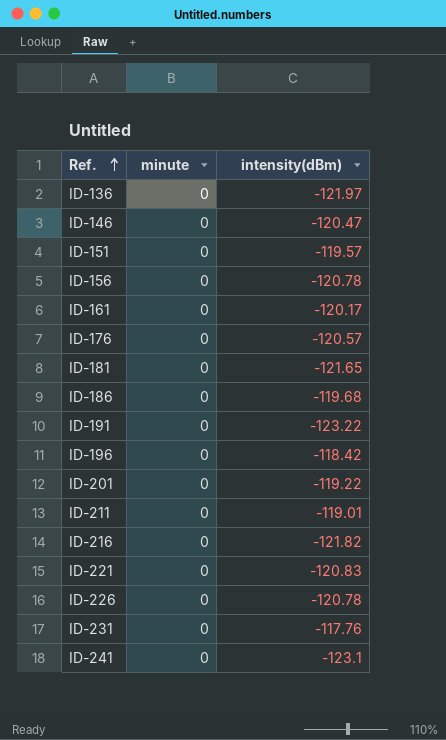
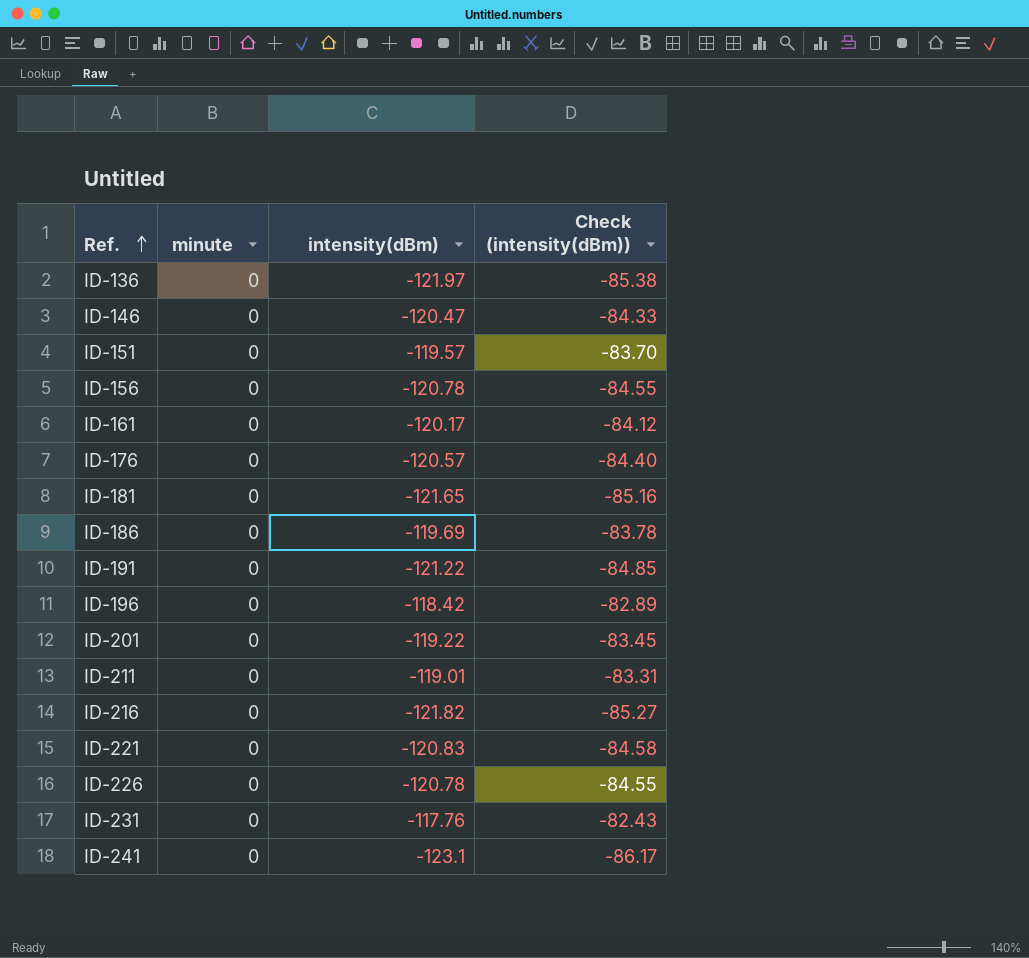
column Check (intensity(dBm)) | formula: none -> [intensity(dBm)] * 0.7
ID-186 | intensity(dBm): -119.68 -> -119.69
ID-191 | intensity(dBm): -123.22 -> -121.22

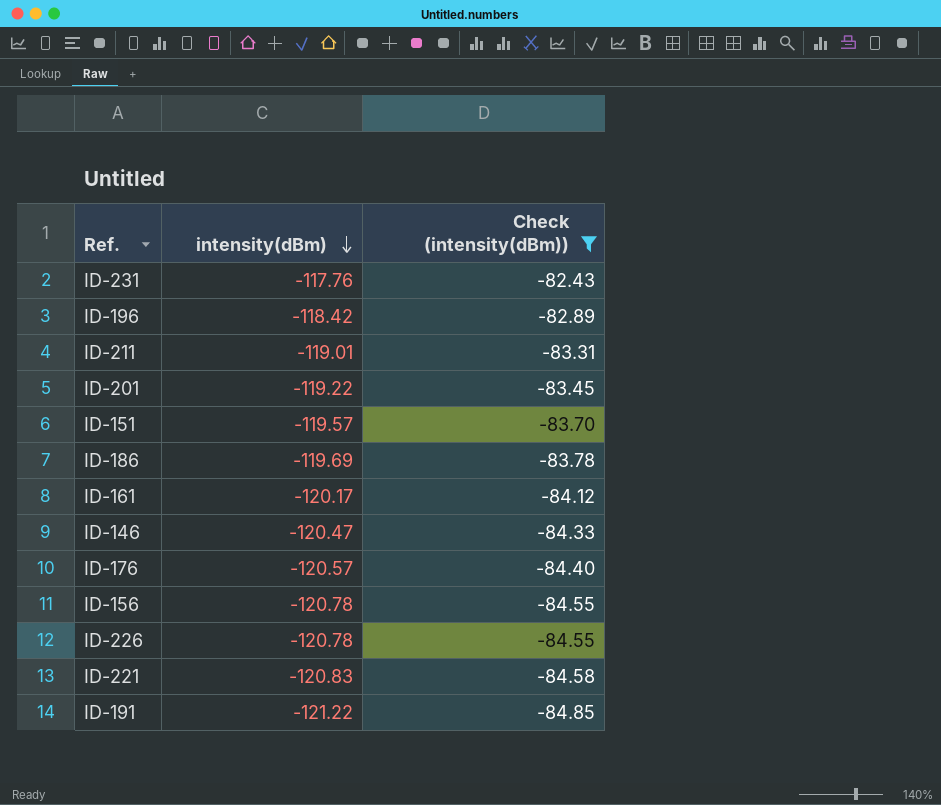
filter: none -> Check (intensity(dBm)) >= -84.85
row order: Ref. ascending -> intensity(dBm) descending
column minute | position: 2 -> none

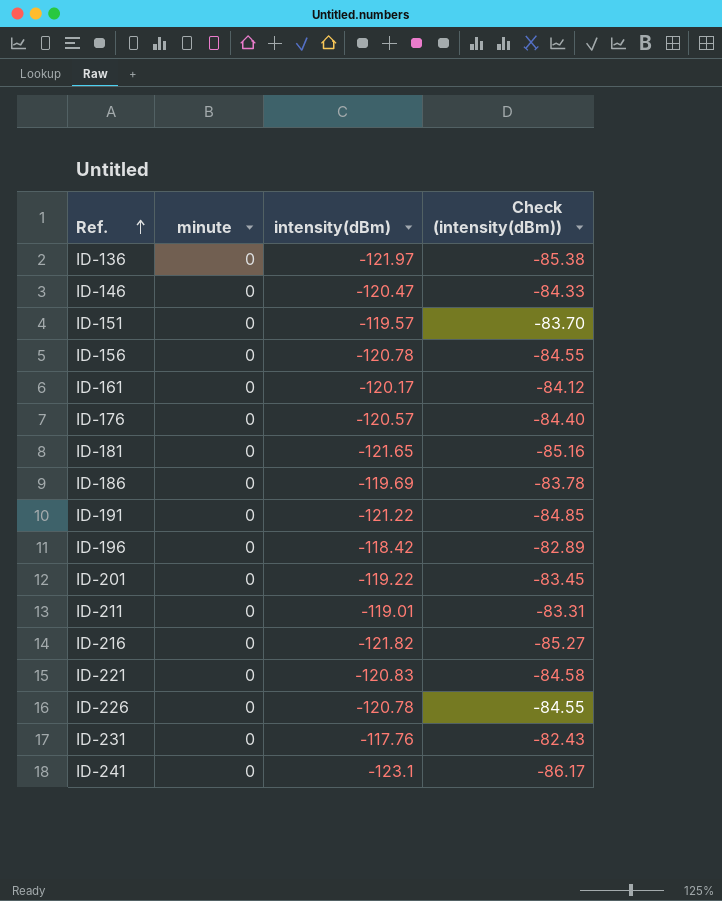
filter: Check (intensity(dBm)) >= -84.85 -> none
row order: intensity(dBm) descending -> Ref. ascending
column minute | position: none -> 2

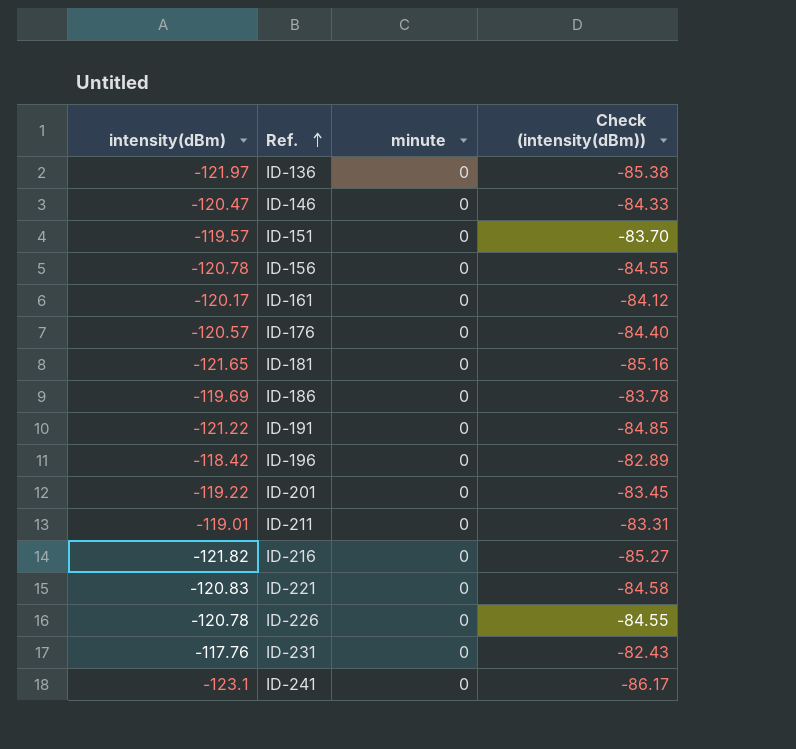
column intensity(dBm) | position: 3 -> 1

